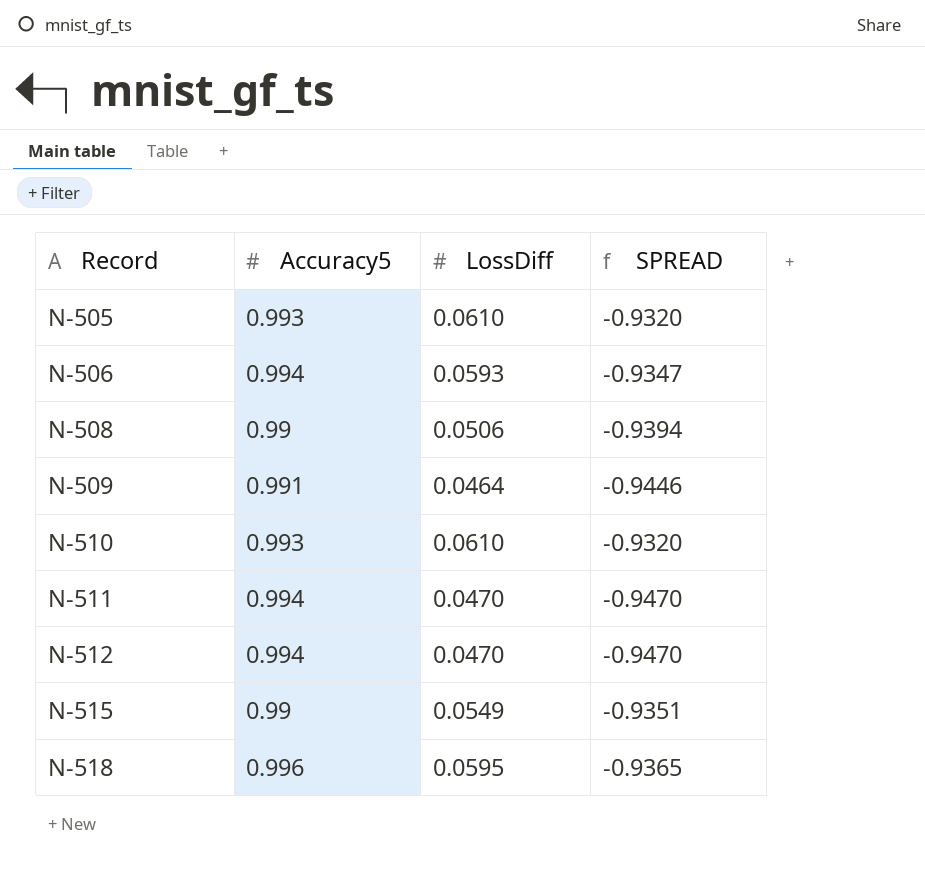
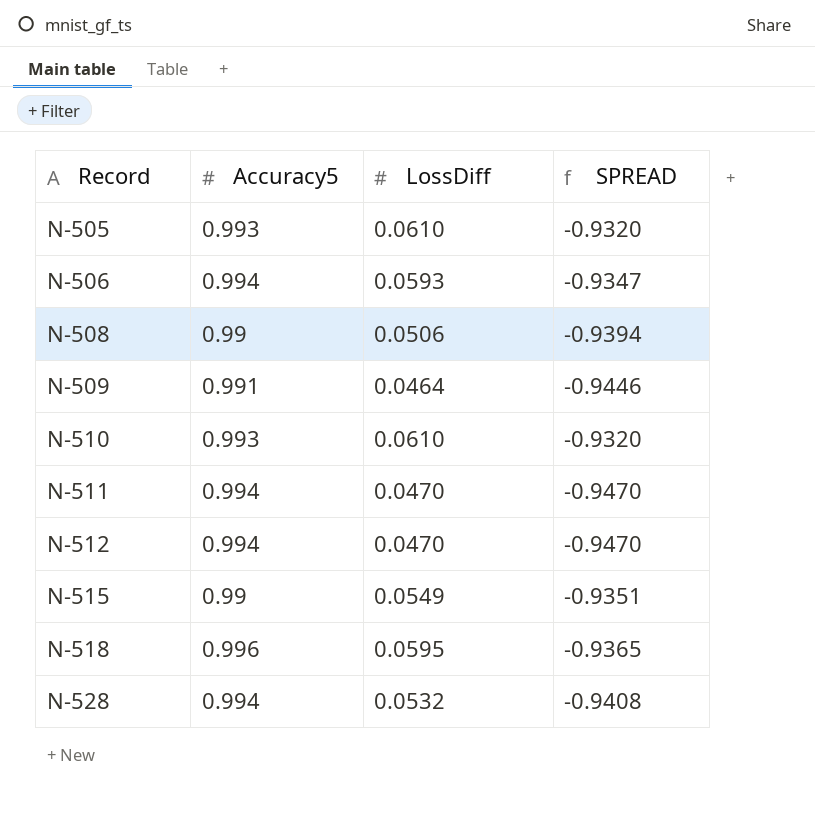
row N-528: none -> 0.994 | 0.0532 | -0.9408

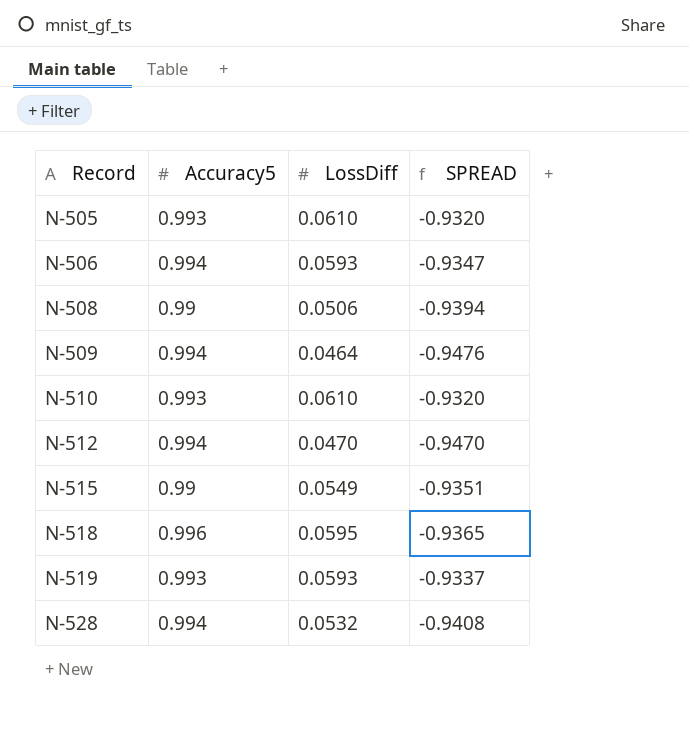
row N-511: 0.994 | 0.0470 | -0.9470 -> none
N-509 | Accuracy5: 0.991 -> 0.994
N-509 | SPREAD: -0.9446 -> -0.9476
row N-519: none -> 0.993 | 0.0593 | -0.9337

